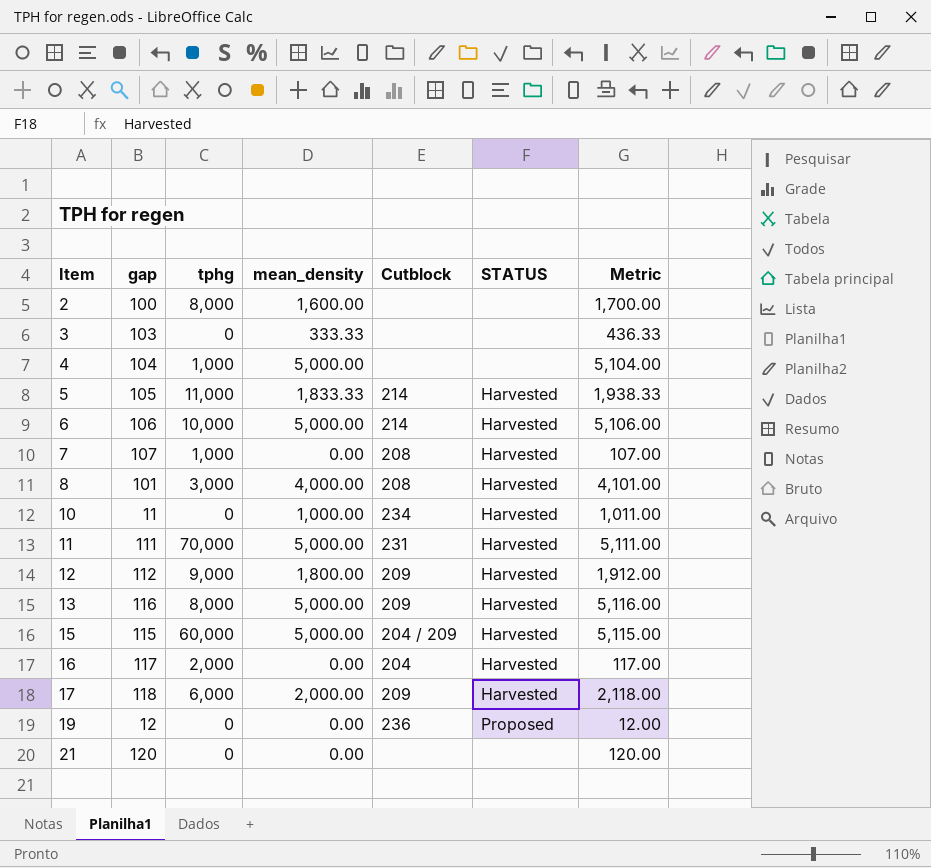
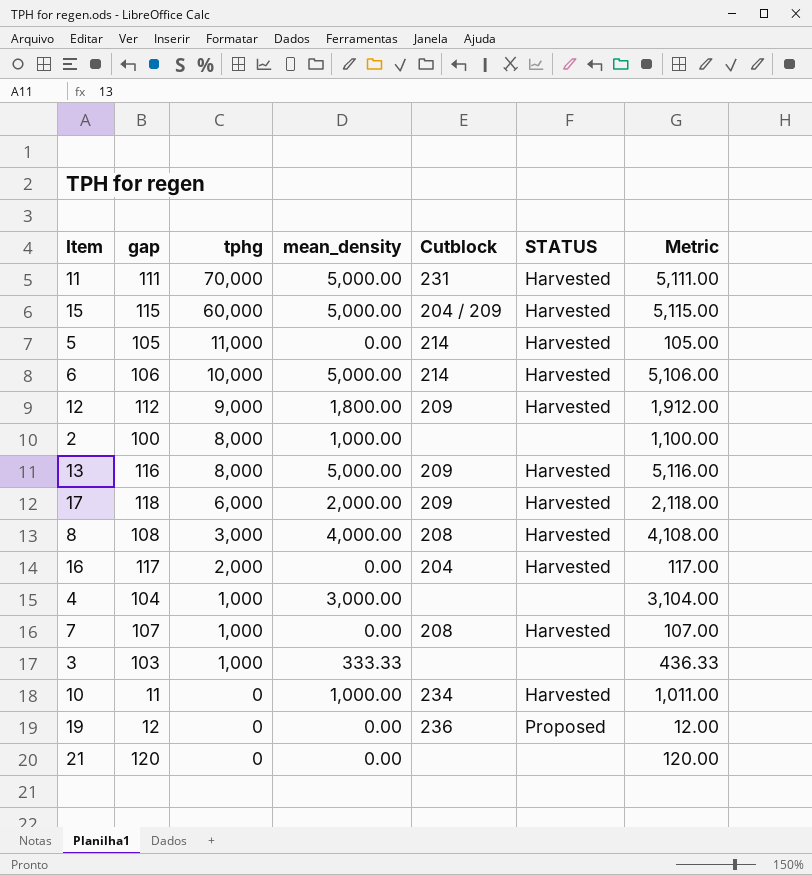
row order: Item ascending -> tphg descending
5 | mean_density: 1,833.33 -> 0.00
5 | Metric: 1,938.33 -> 105.00
2 | mean_density: 1,600.00 -> 1,000.00
2 | Metric: 1,700.00 -> 1,100.00
8 | gap: 101 -> 108
8 | Metric: 4,101.00 -> 4,108.00
4 | mean_density: 5,000.00 -> 3,000.00
4 | Metric: 5,104.00 -> 3,104.00
3 | tphg: 0 -> 1,000

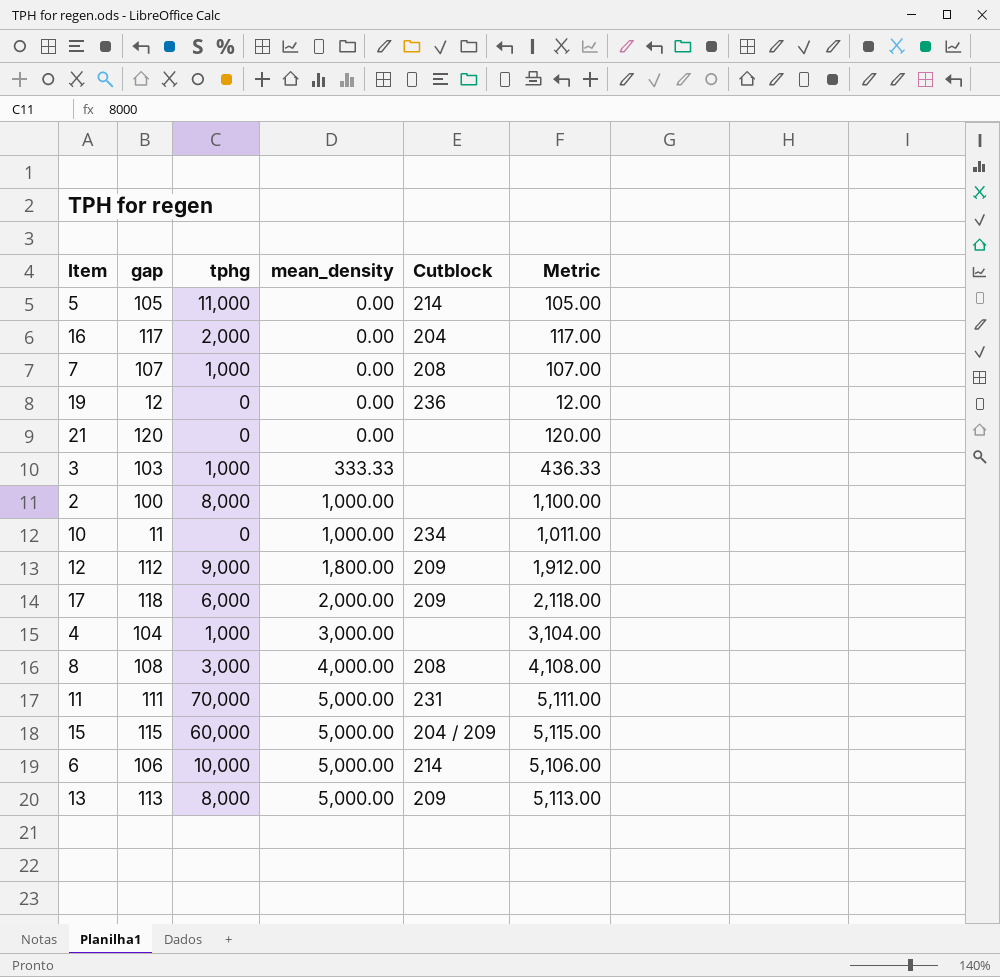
row order: tphg descending -> mean_density ascending
column STATUS | position: 6 -> none
13 | gap: 116 -> 113
13 | Metric: 5,116.00 -> 5,113.00

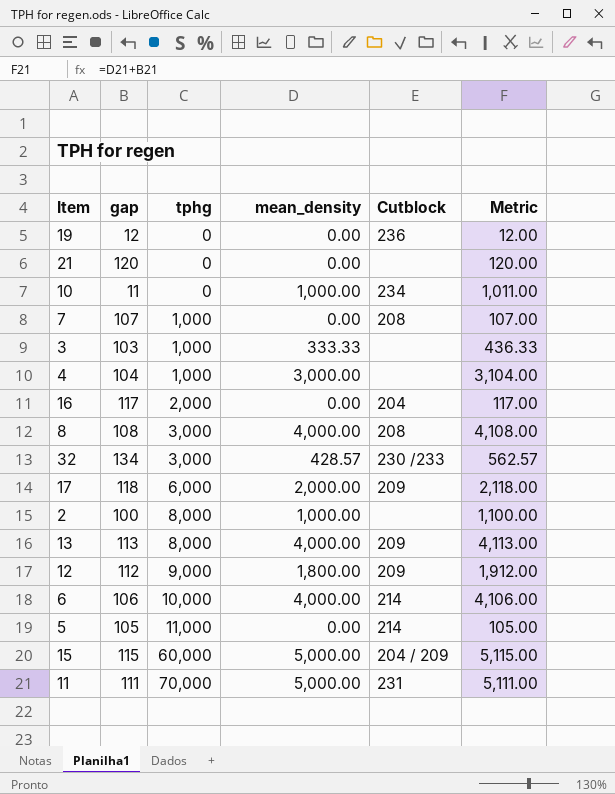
row order: mean_density ascending -> tphg ascending
row 32: none -> 134 | 3,000 | 428.57 | 230 /233 | 562.57
13 | mean_density: 5,000.00 -> 4,000.00
13 | Metric: 5,113.00 -> 4,113.00
6 | mean_density: 5,000.00 -> 4,000.00
6 | Metric: 5,106.00 -> 4,106.00

